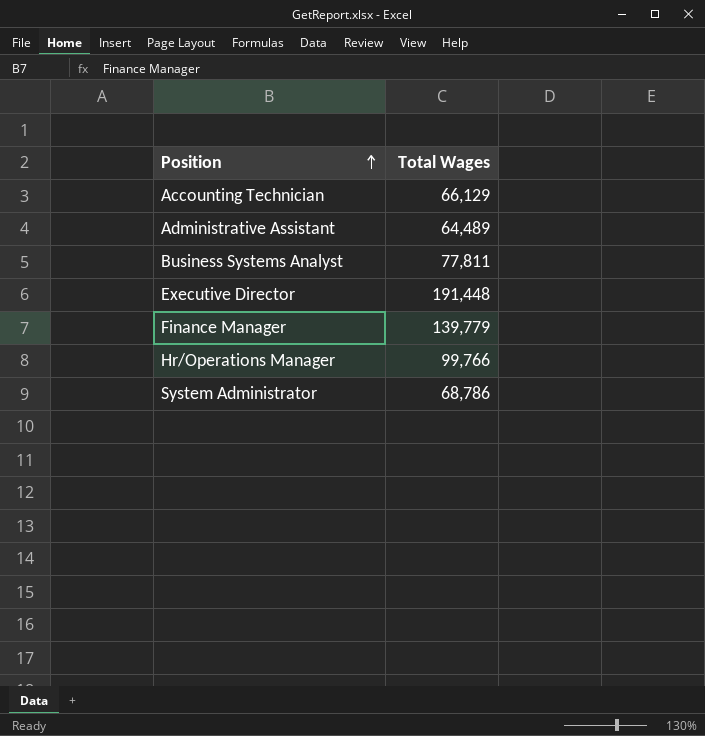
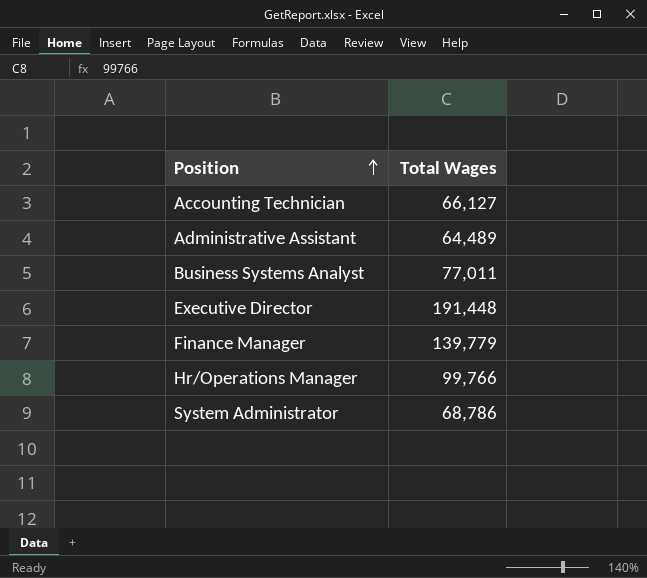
Accounting Technician | Total Wages: 66,129 -> 66,127
Business Systems Analyst | Total Wages: 77,811 -> 77,011

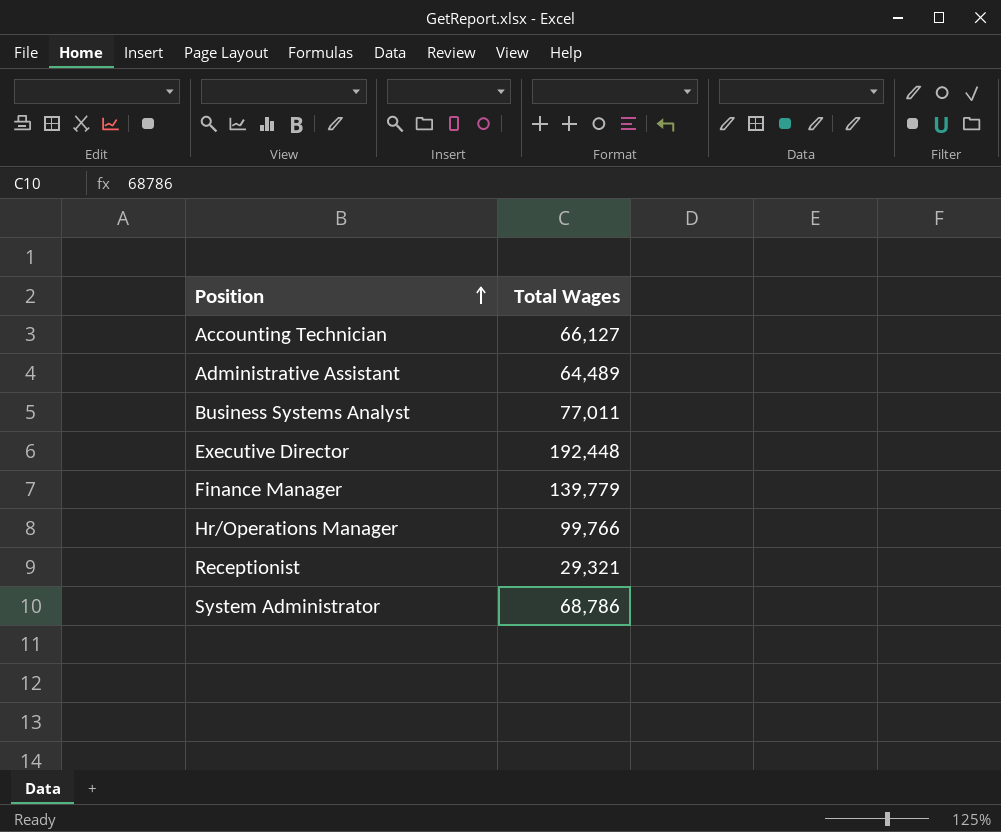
Executive Director | Total Wages: 191,448 -> 192,448
row Receptionist: none -> 29,321

